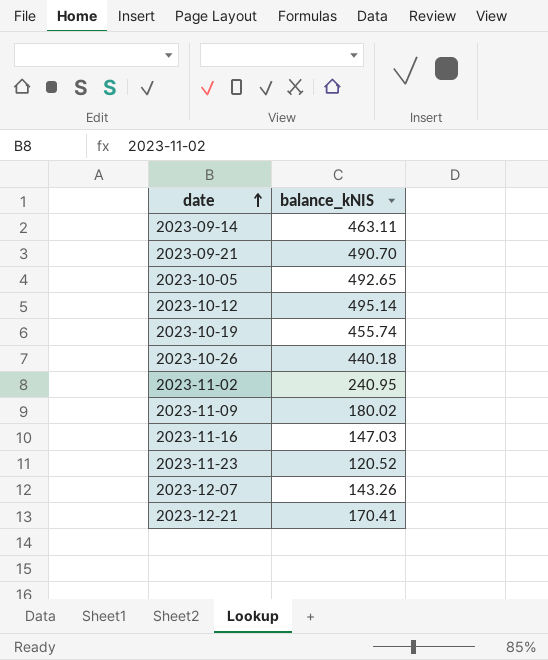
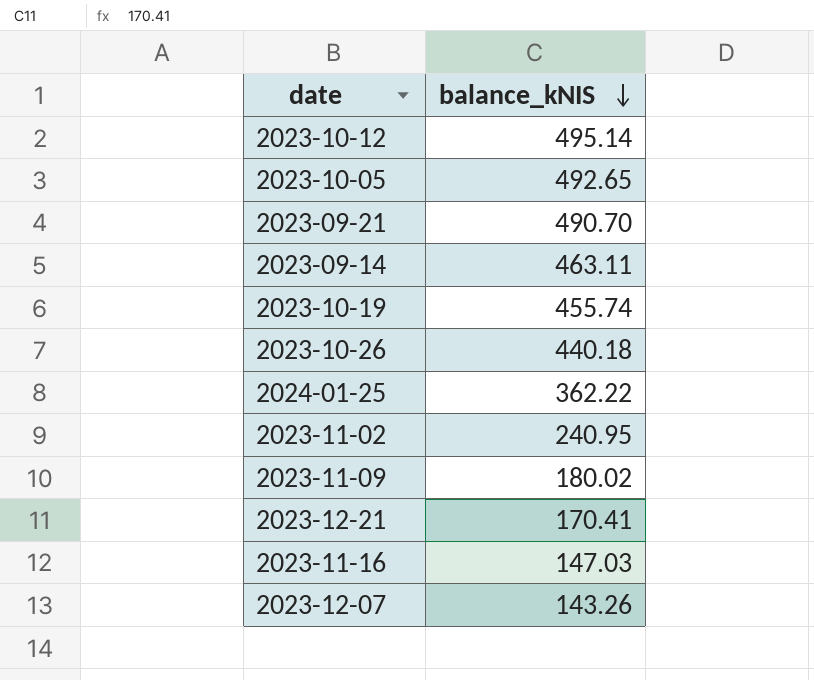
row order: date ascending -> balance_kNIS descending
row 2023-11-23: 120.52 -> none
row 2024-01-25: none -> 362.22

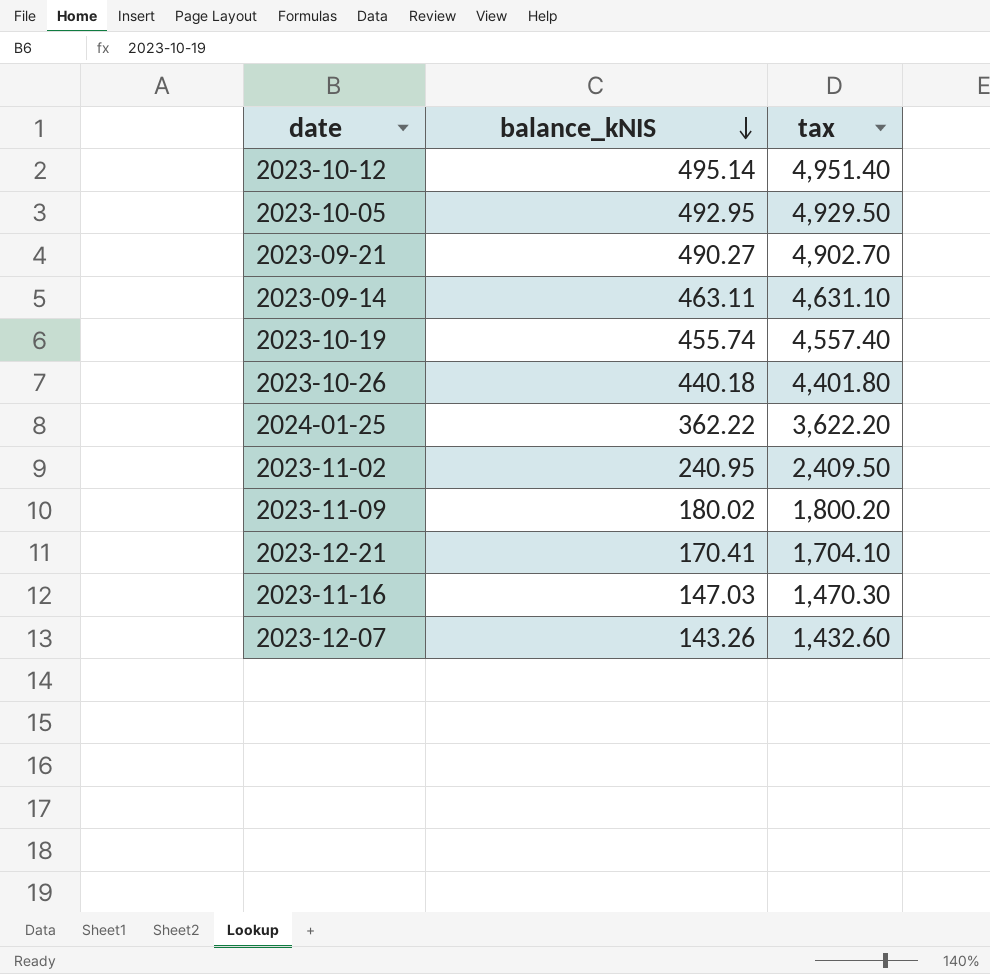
column tax | formula: none -> [balance_kNIS] * 10
2023-10-05 | balance_kNIS: 492.65 -> 492.95
2023-09-21 | balance_kNIS: 490.70 -> 490.27

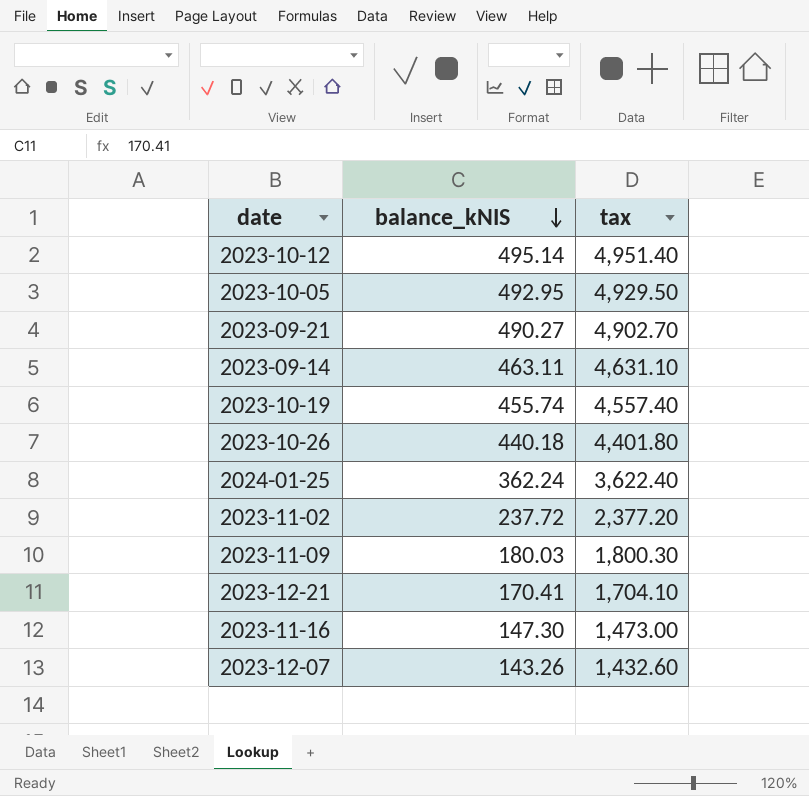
2024-01-25 | balance_kNIS: 362.22 -> 362.24
2024-01-25 | tax: 3,622.20 -> 3,622.40
2023-11-02 | balance_kNIS: 240.95 -> 237.72
2023-11-02 | tax: 2,409.50 -> 2,377.20
2023-11-09 | balance_kNIS: 180.02 -> 180.03
2023-11-09 | tax: 1,800.20 -> 1,800.30
2023-11-16 | balance_kNIS: 147.03 -> 147.30
2023-11-16 | tax: 1,470.30 -> 1,473.00

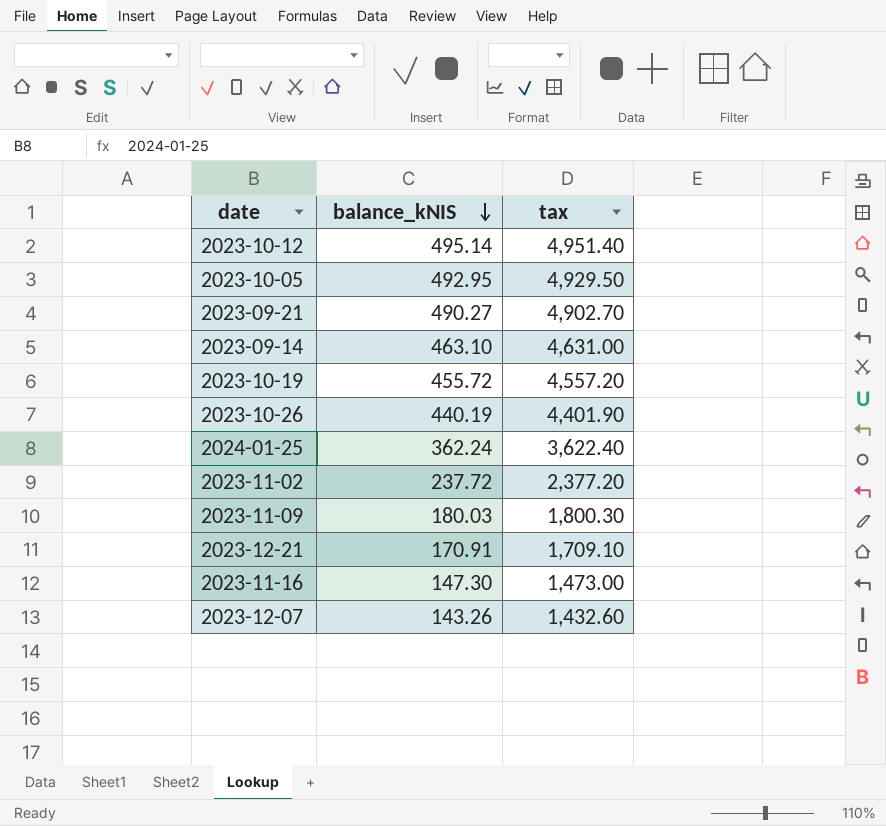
2023-09-14 | balance_kNIS: 463.11 -> 463.10
2023-09-14 | tax: 4,631.10 -> 4,631.00
2023-10-19 | balance_kNIS: 455.74 -> 455.72
2023-10-19 | tax: 4,557.40 -> 4,557.20
2023-10-26 | balance_kNIS: 440.18 -> 440.19
2023-10-26 | tax: 4,401.80 -> 4,401.90
2023-12-21 | balance_kNIS: 170.41 -> 170.91
2023-12-21 | tax: 1,704.10 -> 1,709.10

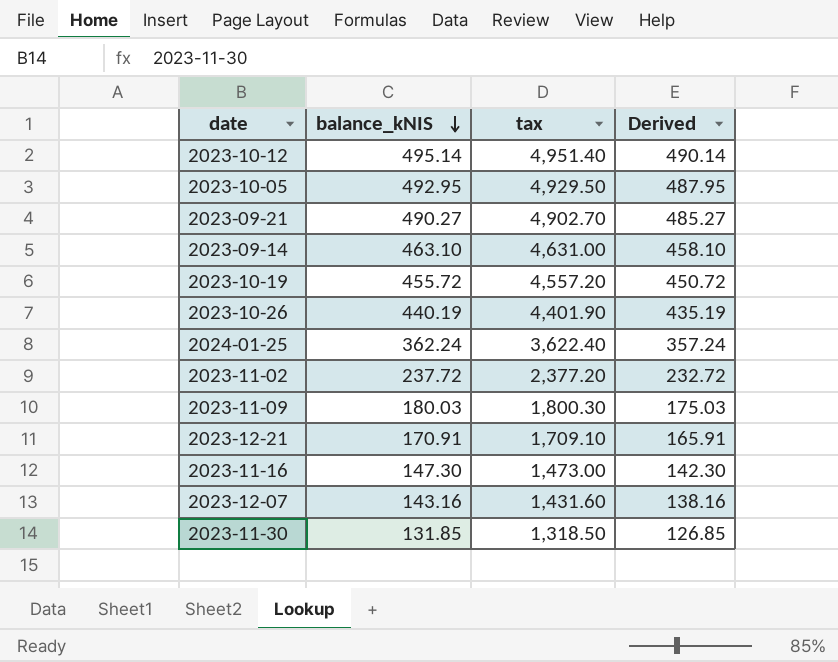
column Derived | formula: none -> [balance_kNIS] - 5
2023-12-07 | balance_kNIS: 143.26 -> 143.16
2023-12-07 | tax: 1,432.60 -> 1,431.60
row 2023-11-30: none -> 131.85 | 1,318.50 | 126.85

